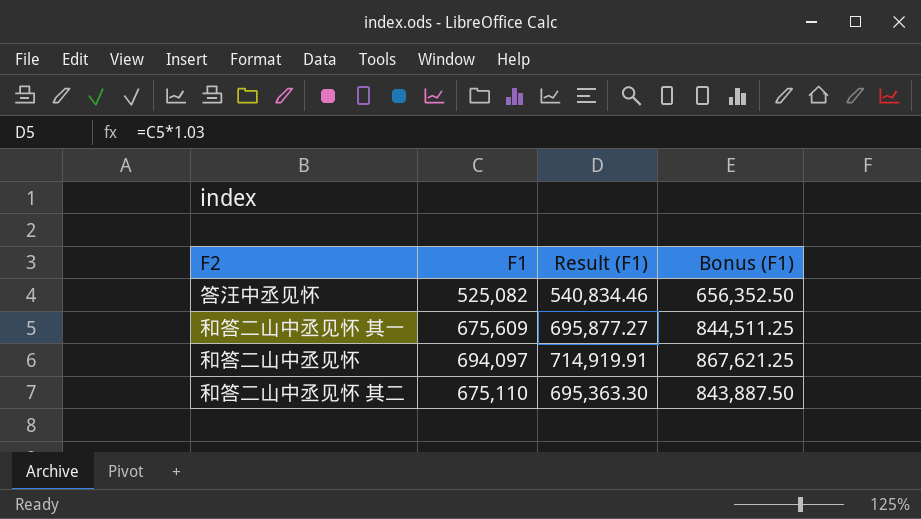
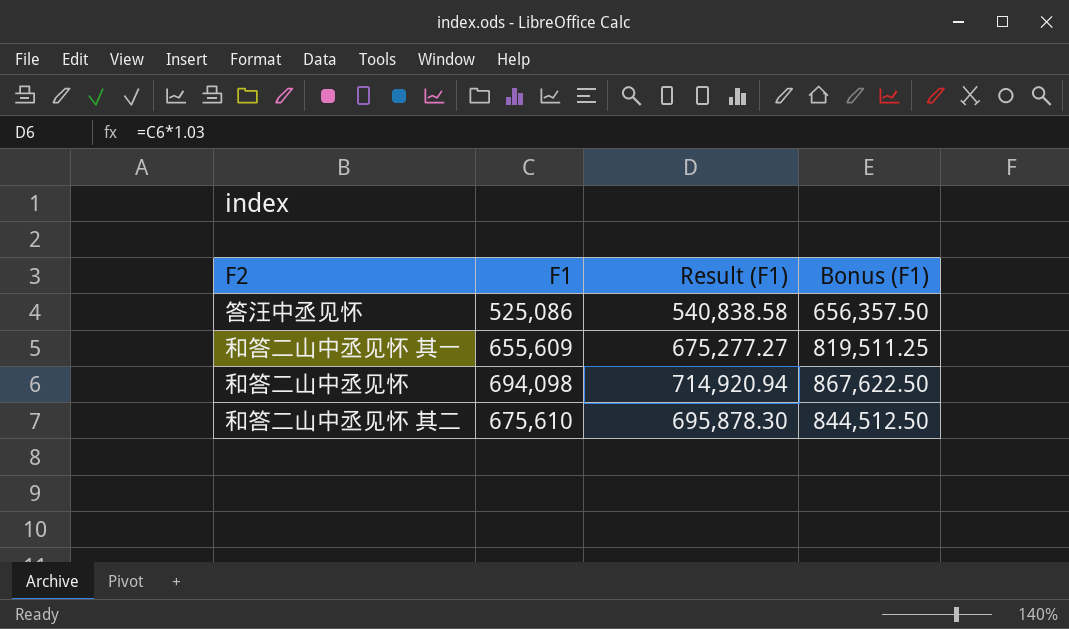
答汪中丞见怀 | F1: 525,082 -> 525,086
答汪中丞见怀 | Result (F1): 540,834.46 -> 540,838.58
答汪中丞见怀 | Bonus (F1): 656,352.50 -> 656,357.50
和答二山中丞见怀 其一 | F1: 675,609 -> 655,609
和答二山中丞见怀 其一 | Result (F1): 695,877.27 -> 675,277.27
和答二山中丞见怀 其一 | Bonus (F1): 844,511.25 -> 819,511.25
和答二山中丞见怀 | F1: 694,097 -> 694,098
和答二山中丞见怀 | Result (F1): 714,919.91 -> 714,920.94
和答二山中丞见怀 | Bonus (F1): 867,621.25 -> 867,622.50
和答二山中丞见怀 其二 | F1: 675,110 -> 675,610
和答二山中丞见怀 其二 | Result (F1): 695,363.30 -> 695,878.30
和答二山中丞见怀 其二 | Bonus (F1): 843,887.50 -> 844,512.50

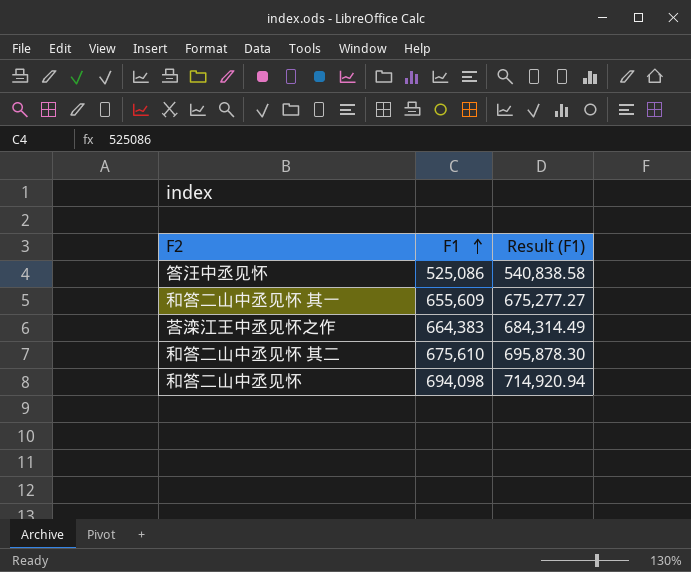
row order: none -> F1 ascending
column Bonus (F1) | formula: [F1] * 1.25 -> none
row 荅滦江王中丞见怀之作: none -> 664,383 | 684,314.49

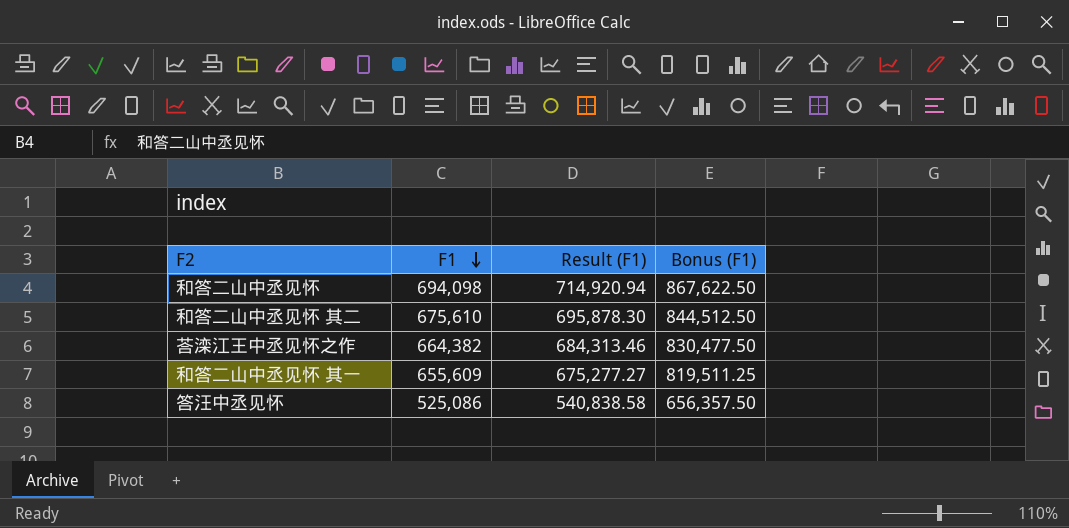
row order: F1 ascending -> F1 descending
column Bonus (F1) | formula: none -> [F1] * 1.25
荅滦江王中丞见怀之作 | F1: 664,383 -> 664,382
荅滦江王中丞见怀之作 | Result (F1): 684,314.49 -> 684,313.46

